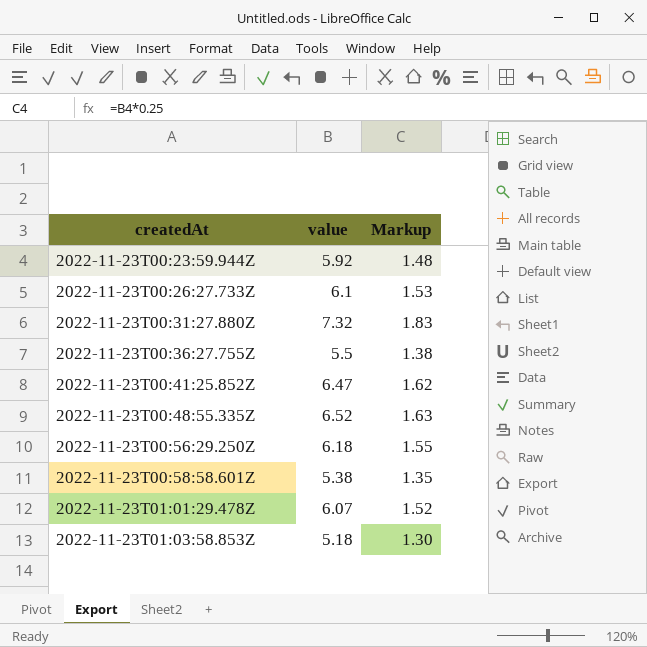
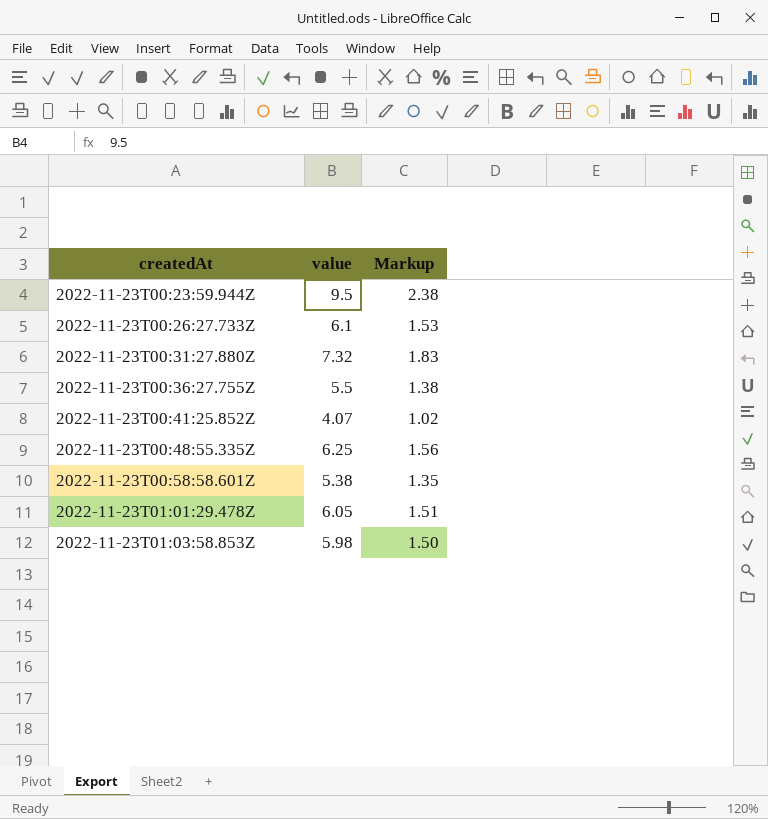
row 2022-11-23T00:56:29.250Z: 6.18 | 1.55 -> none
2022-11-23T00:23:59.944Z | value: 5.92 -> 9.5
2022-11-23T00:23:59.944Z | Markup: 1.48 -> 2.38
2022-11-23T00:41:25.852Z | value: 6.47 -> 4.07
2022-11-23T00:41:25.852Z | Markup: 1.62 -> 1.02
2022-11-23T00:48:55.335Z | value: 6.52 -> 6.25
2022-11-23T00:48:55.335Z | Markup: 1.63 -> 1.56
2022-11-23T01:01:29.478Z | value: 6.07 -> 6.05
2022-11-23T01:01:29.478Z | Markup: 1.52 -> 1.51
2022-11-23T01:03:58.853Z | value: 5.18 -> 5.98
2022-11-23T01:03:58.853Z | Markup: 1.30 -> 1.50

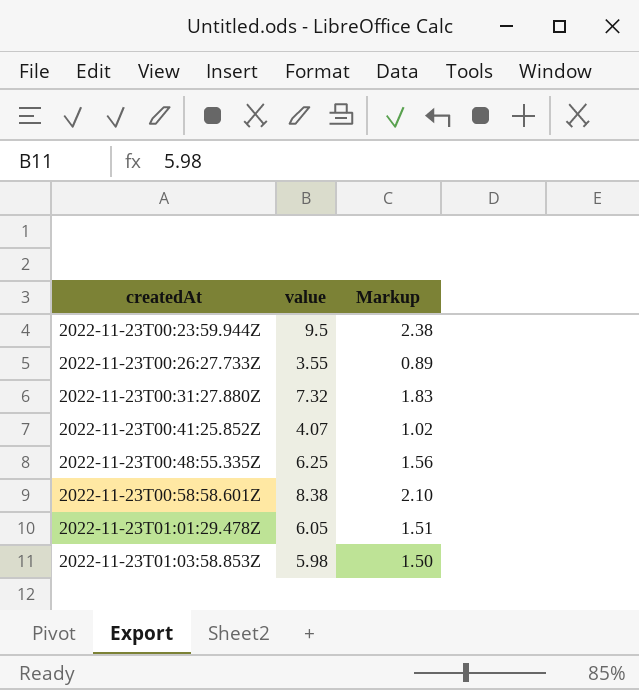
row 2022-11-23T00:36:27.755Z: 5.5 | 1.38 -> none
2022-11-23T00:26:27.733Z | value: 6.1 -> 3.55
2022-11-23T00:26:27.733Z | Markup: 1.53 -> 0.89
2022-11-23T00:58:58.601Z | value: 5.38 -> 8.38
2022-11-23T00:58:58.601Z | Markup: 1.35 -> 2.10

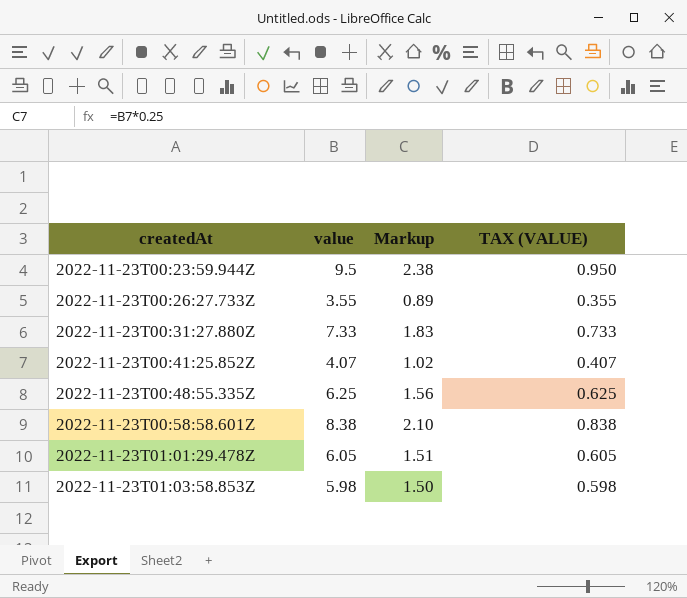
column TAX (VALUE) | formula: none -> [value] * 0.1
2022-11-23T00:31:27.880Z | value: 7.32 -> 7.33

